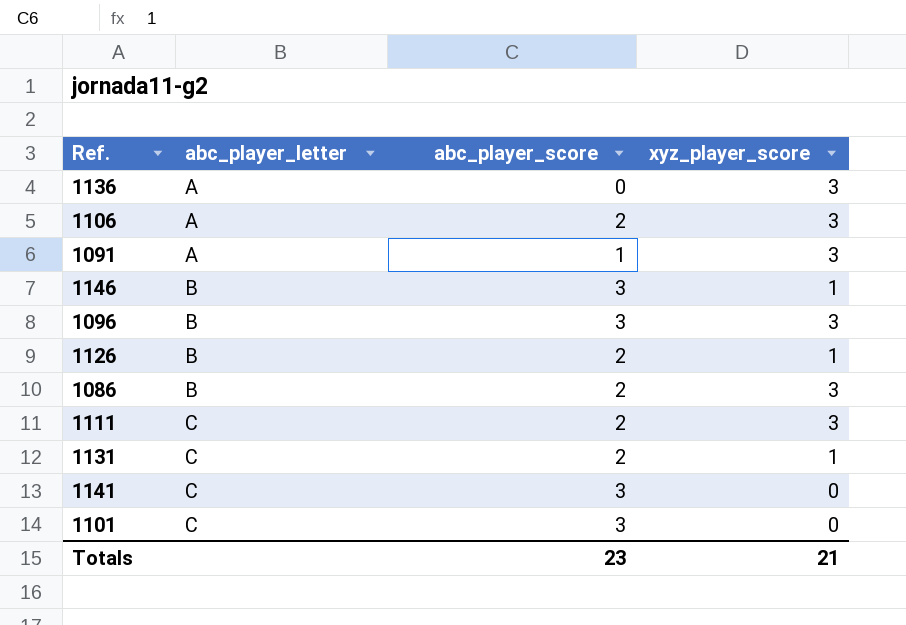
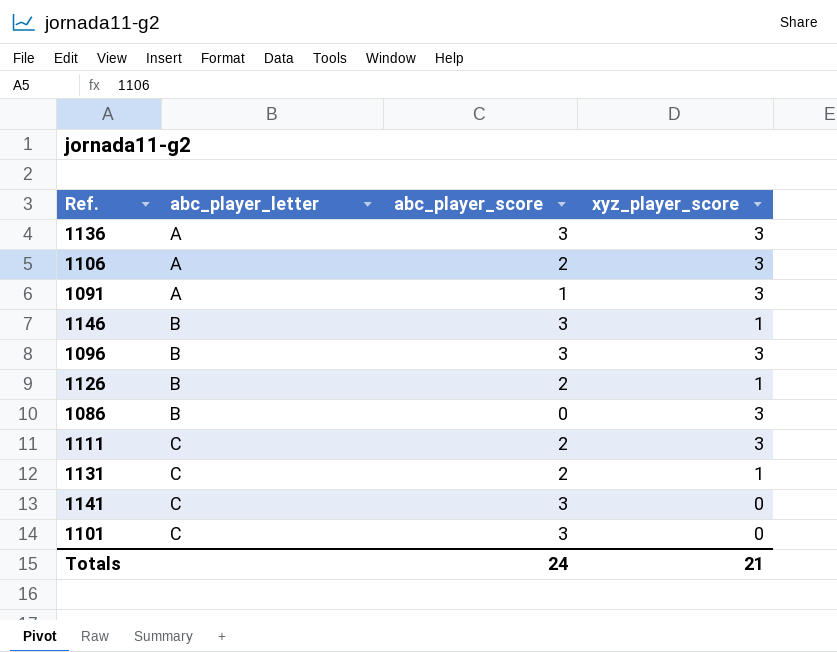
1136 | abc_player_score: 0 -> 3
1086 | abc_player_score: 2 -> 0
Totals | abc_player_score: 23 -> 24

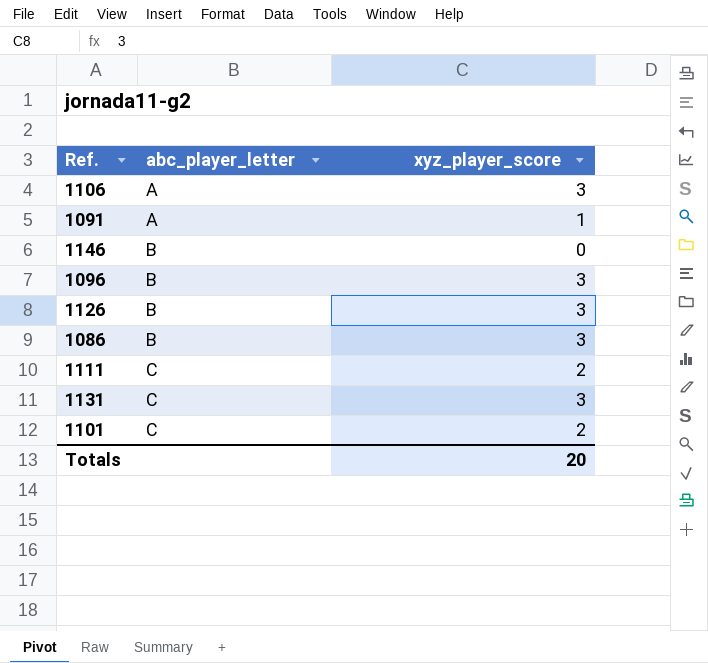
column abc_player_score | position: 3 -> none
row 1136: A | 3 | 3 -> none
row 1141: C | 3 | 0 -> none
1091 | xyz_player_score: 3 -> 1
1146 | xyz_player_score: 1 -> 0
1126 | xyz_player_score: 1 -> 3
1111 | xyz_player_score: 3 -> 2
1131 | xyz_player_score: 1 -> 3
1101 | xyz_player_score: 0 -> 2
Totals | xyz_player_score: 21 -> 20

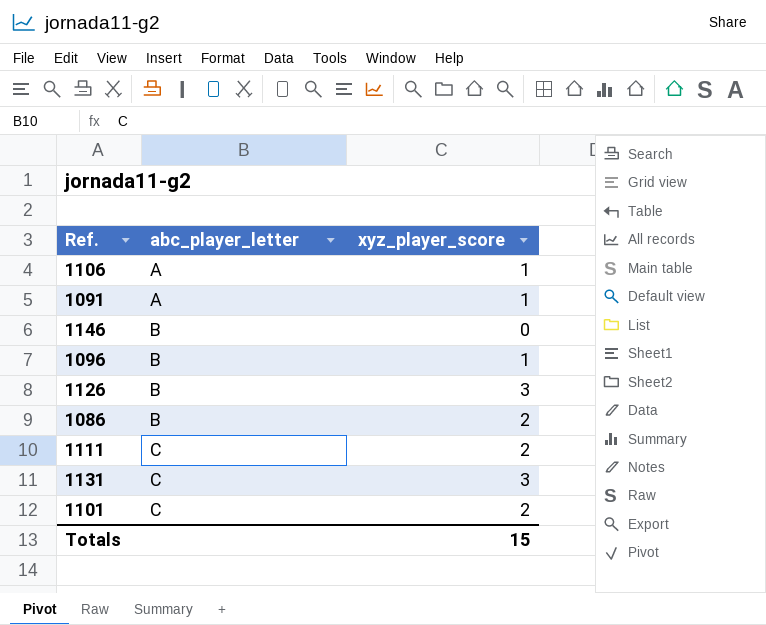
1106 | xyz_player_score: 3 -> 1
1096 | xyz_player_score: 3 -> 1
1086 | xyz_player_score: 3 -> 2
Totals | xyz_player_score: 20 -> 15

